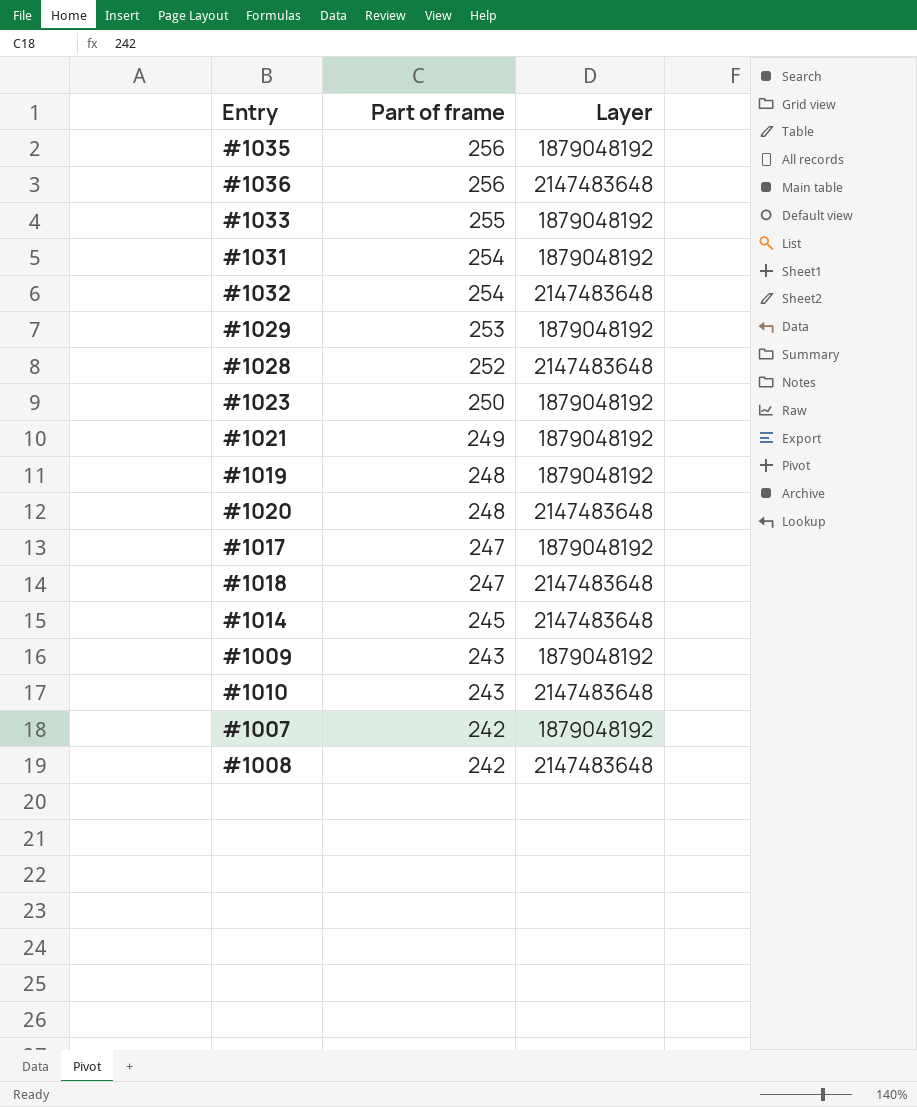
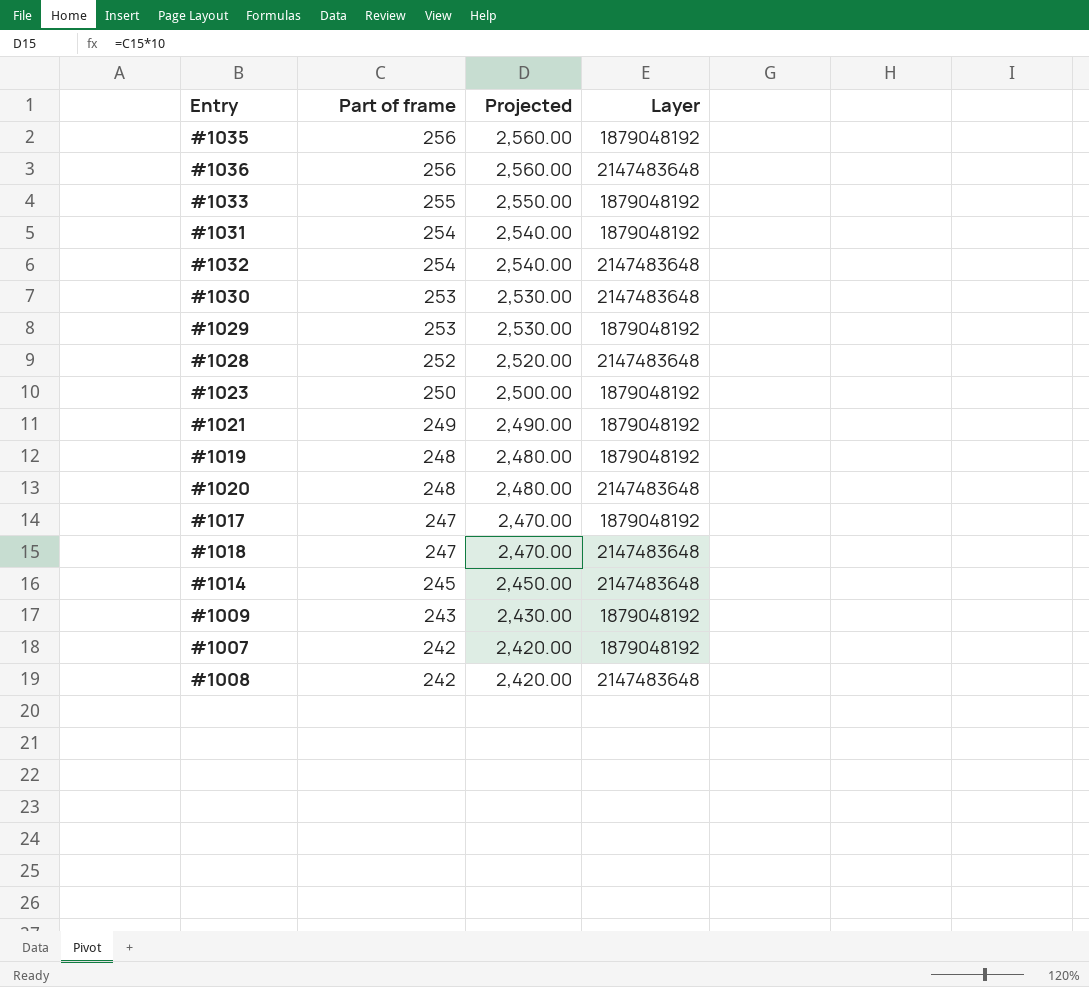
column Projected | formula: none -> [Part of frame] * 10
row #1010: 243 | 2147483648 -> none
row #1030: none -> 253 | 2,530.00 | 2147483648

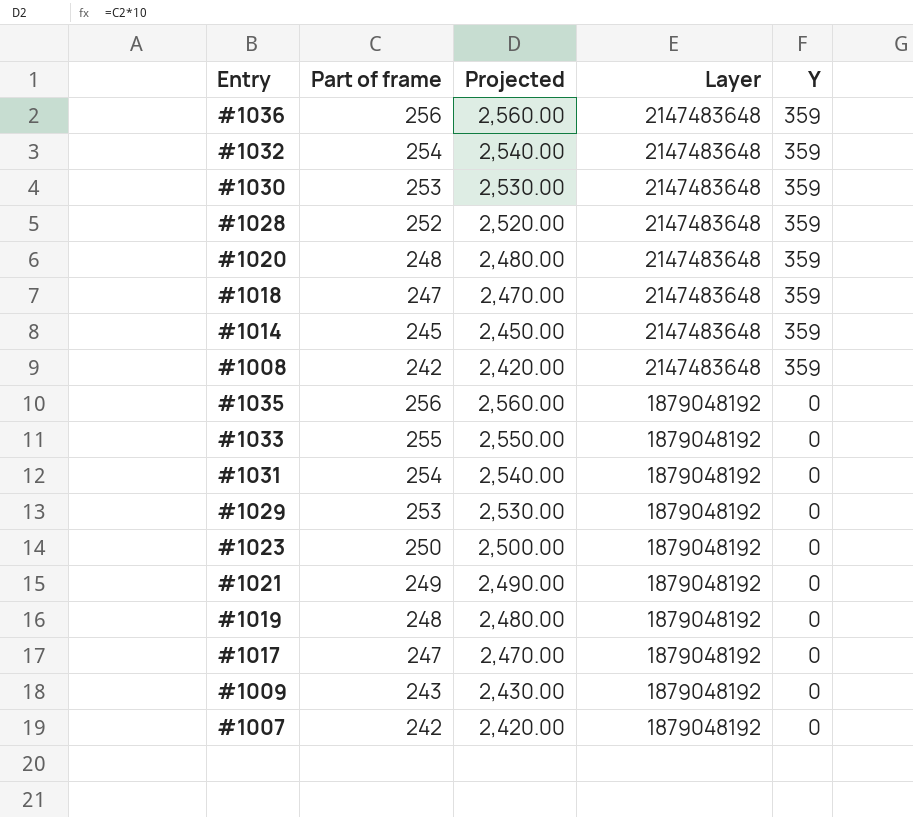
row order: Part of frame descending -> Layer descending
column Y | position: none -> 5

